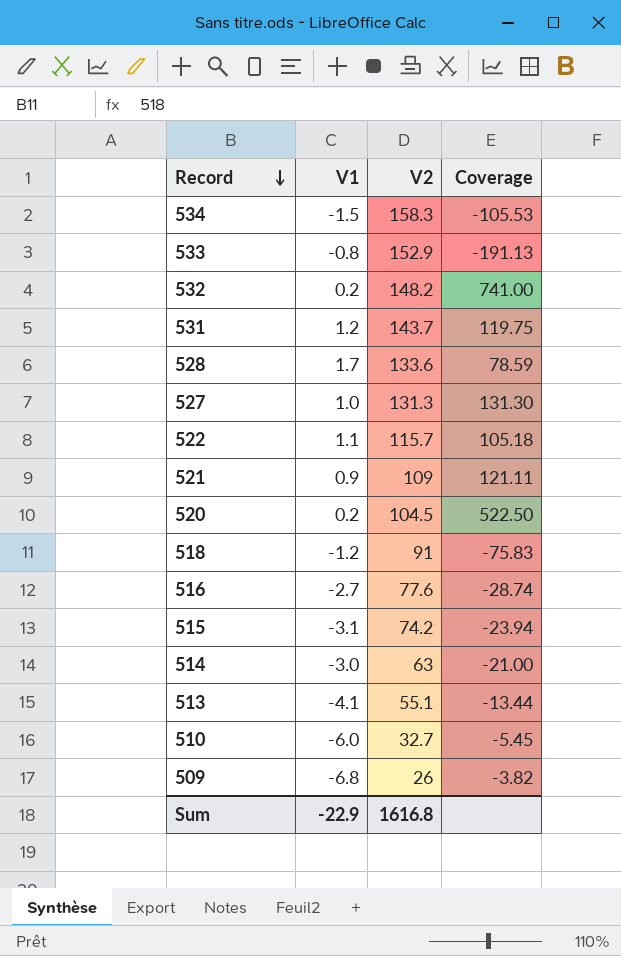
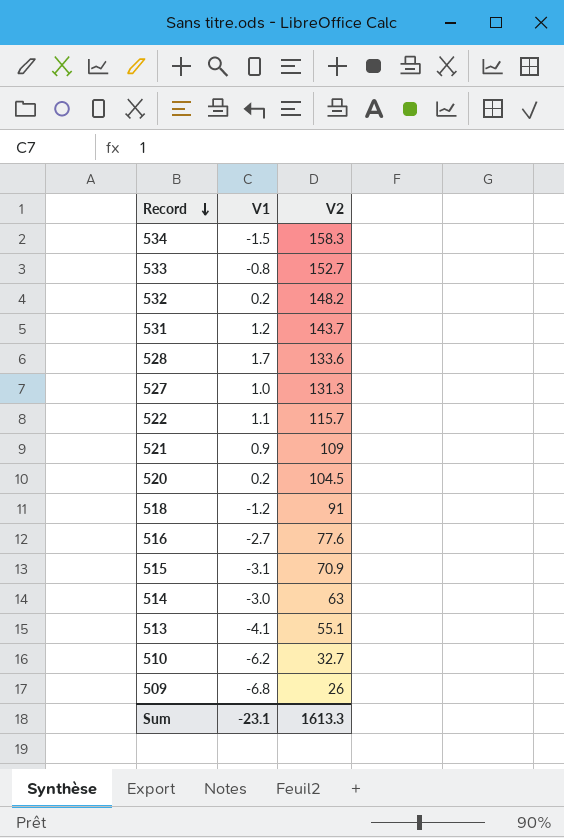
column Coverage | formula: [V2] / [V1] -> none
533 | V2: 152.9 -> 152.7
515 | V2: 74.2 -> 70.9
510 | V1: -6.0 -> -6.2
Sum | V1: -22.9 -> -23.1
Sum | V2: 1616.8 -> 1613.3

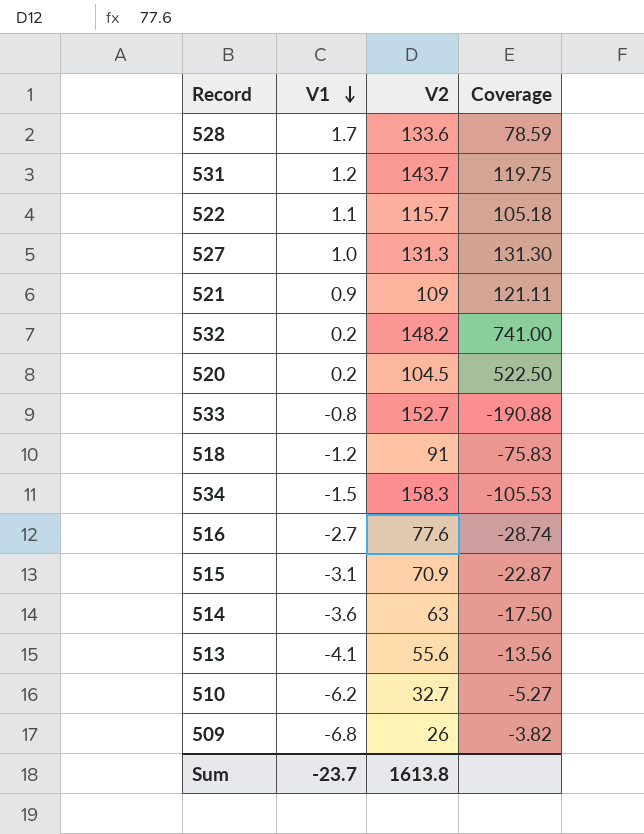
row order: Record descending -> V1 descending
column Coverage | formula: none -> [V2] / [V1]
514 | V1: -3.0 -> -3.6
513 | V2: 55.1 -> 55.6
Sum | V1: -23.1 -> -23.7
Sum | V2: 1613.3 -> 1613.8

